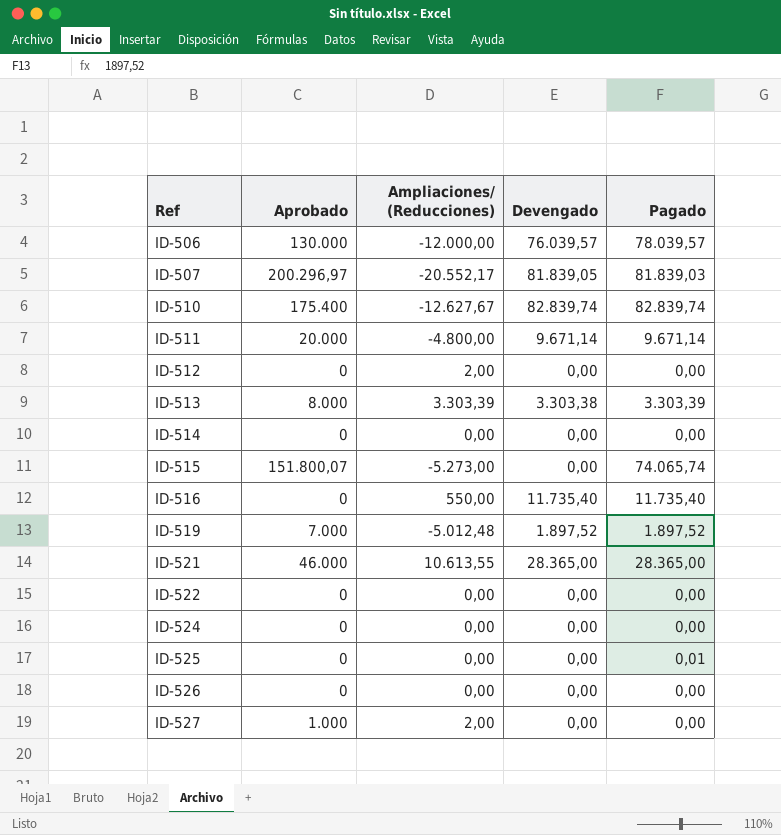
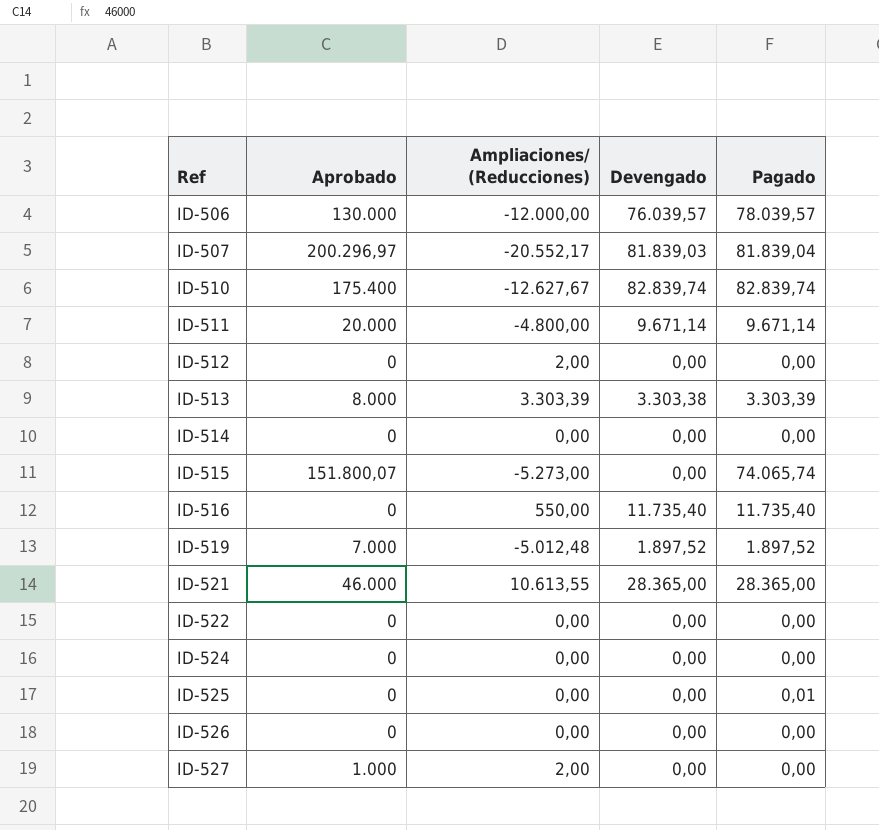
ID-507 | Devengado: 81.839,05 -> 81.839,03
ID-507 | Pagado: 81.839,03 -> 81.839,04

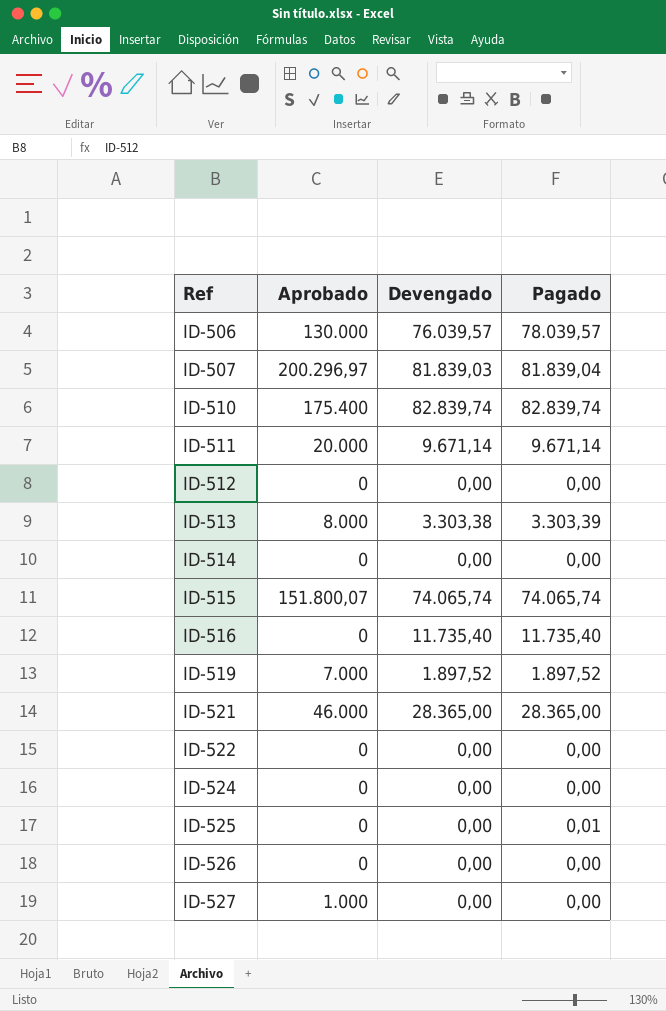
column Ampliaciones/ (Reducciones) | position: 3 -> none
ID-515 | Devengado: 0,00 -> 74.065,74

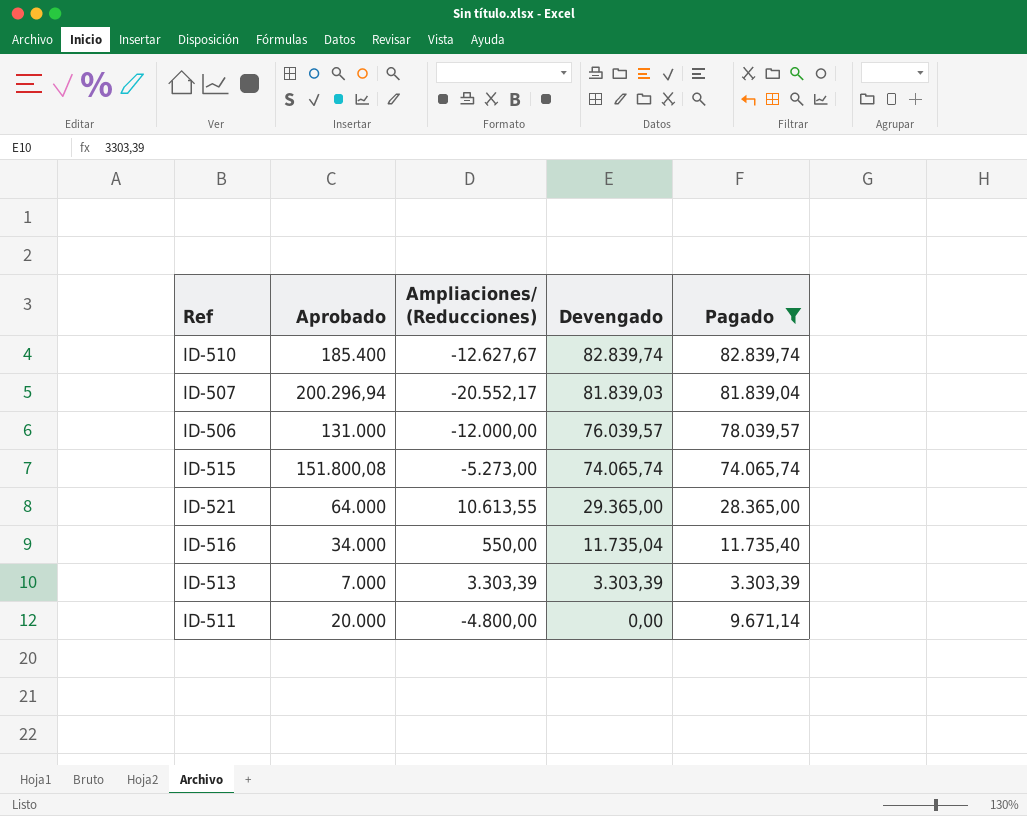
filter: none -> Pagado >= 3.303,39
row order: Ref ascending -> Devengado descending
column Ampliaciones/ (Reducciones) | position: none -> 3
ID-510 | Aprobado: 175.400 -> 185.400
ID-507 | Aprobado: 200.296,97 -> 200.296,94
ID-506 | Aprobado: 130.000 -> 131.000
ID-515 | Aprobado: 151.800,07 -> 151.800,08
ID-521 | Aprobado: 46.000 -> 64.000
ID-521 | Devengado: 28.365,00 -> 29.365,00
ID-516 | Aprobado: 0 -> 34.000
ID-516 | Devengado: 11.735,40 -> 11.735,04
ID-513 | Aprobado: 8.000 -> 7.000
ID-513 | Devengado: 3.303,38 -> 3.303,39
ID-511 | Devengado: 9.671,14 -> 0,00

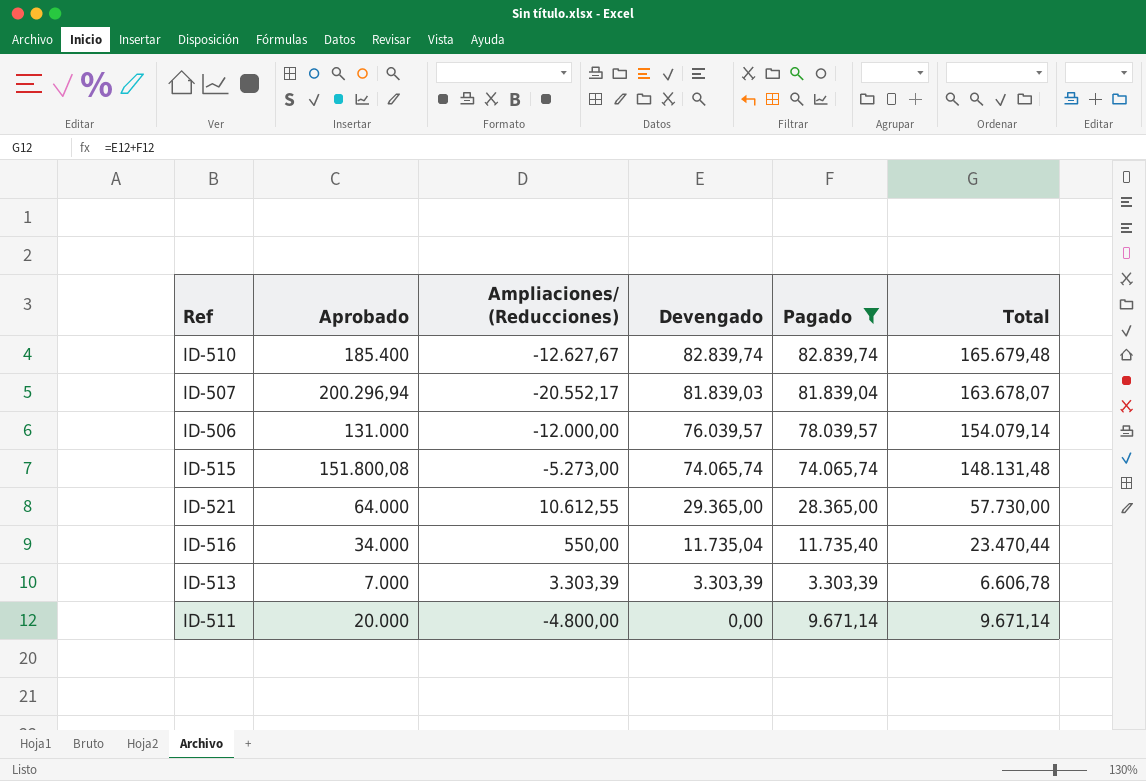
column Total | formula: none -> [Devengado] + [Pagado]
ID-521 | Ampliaciones/ (Reducciones): 10.613,55 -> 10.612,55

